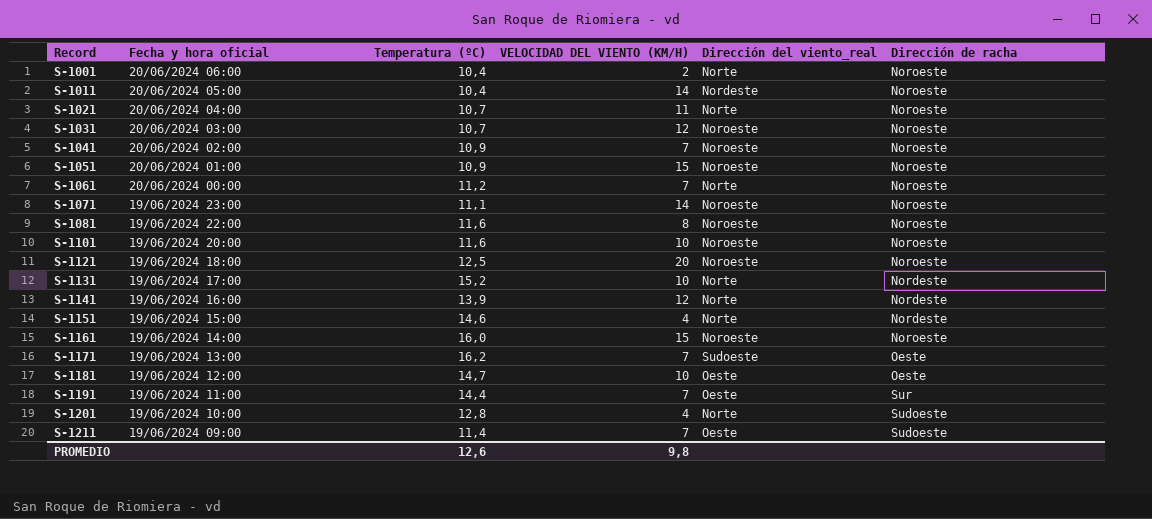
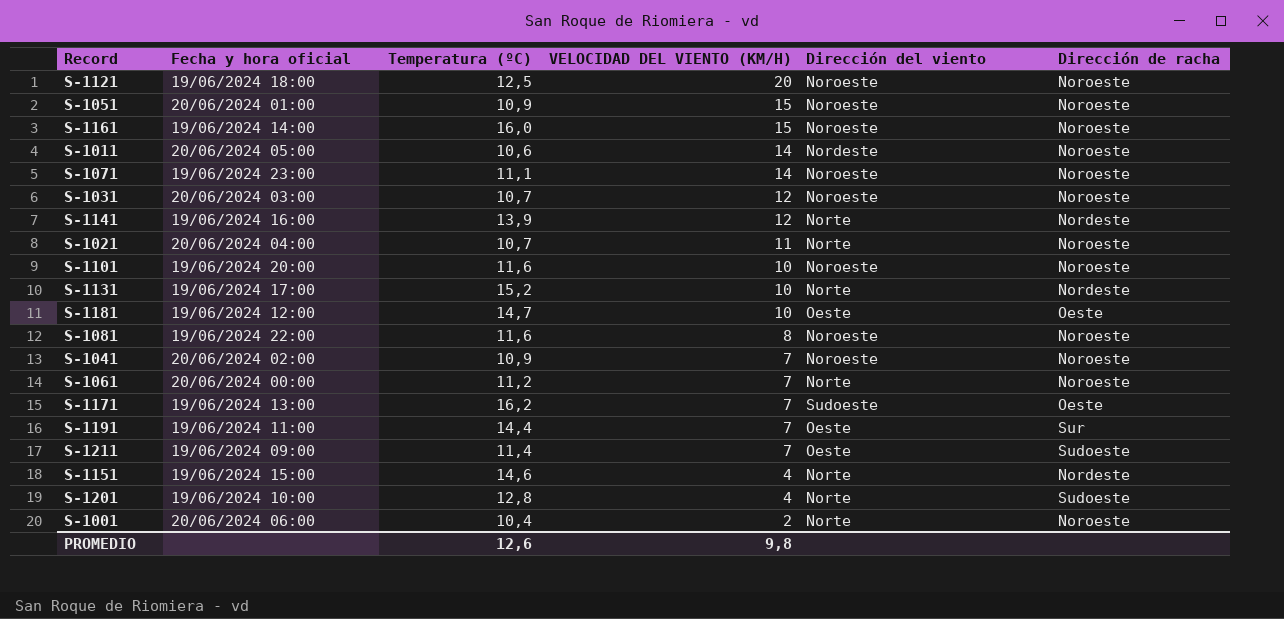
row order: Record ascending -> VELOCIDAD DEL VIENTO (KM/H) descending
column name: Dirección del viento_real -> Dirección del viento
S-1011 | Temperatura (ºC): 10,4 -> 10,6

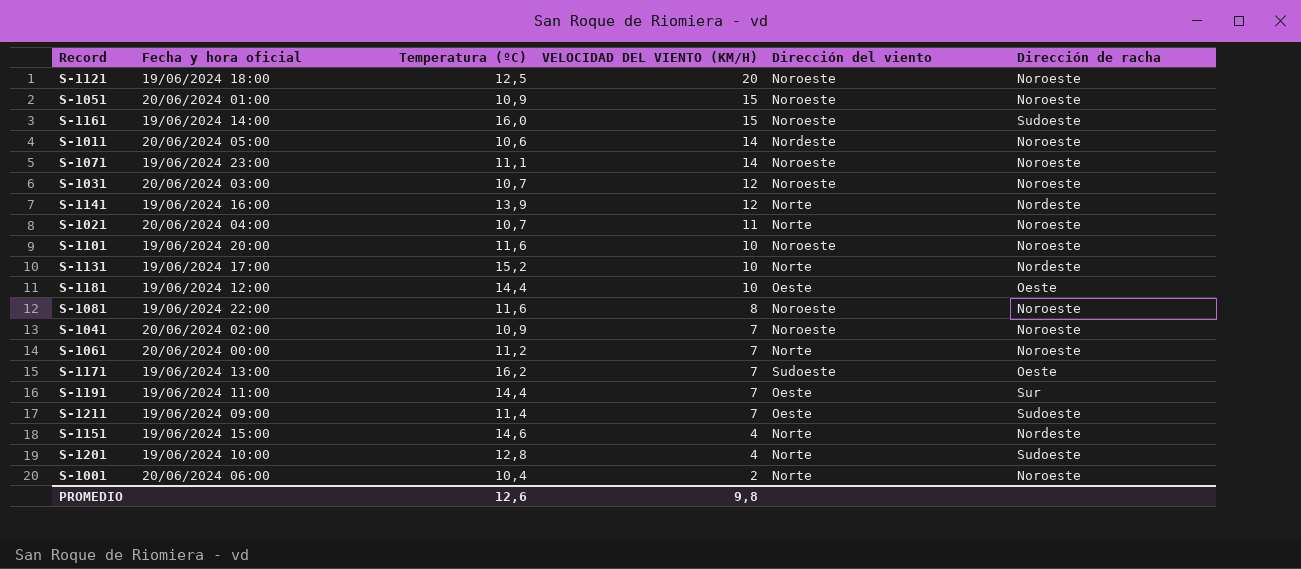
S-1161 | Dirección de racha: Noroeste -> Sudoeste
S-1181 | Temperatura (ºC): 14,7 -> 14,4

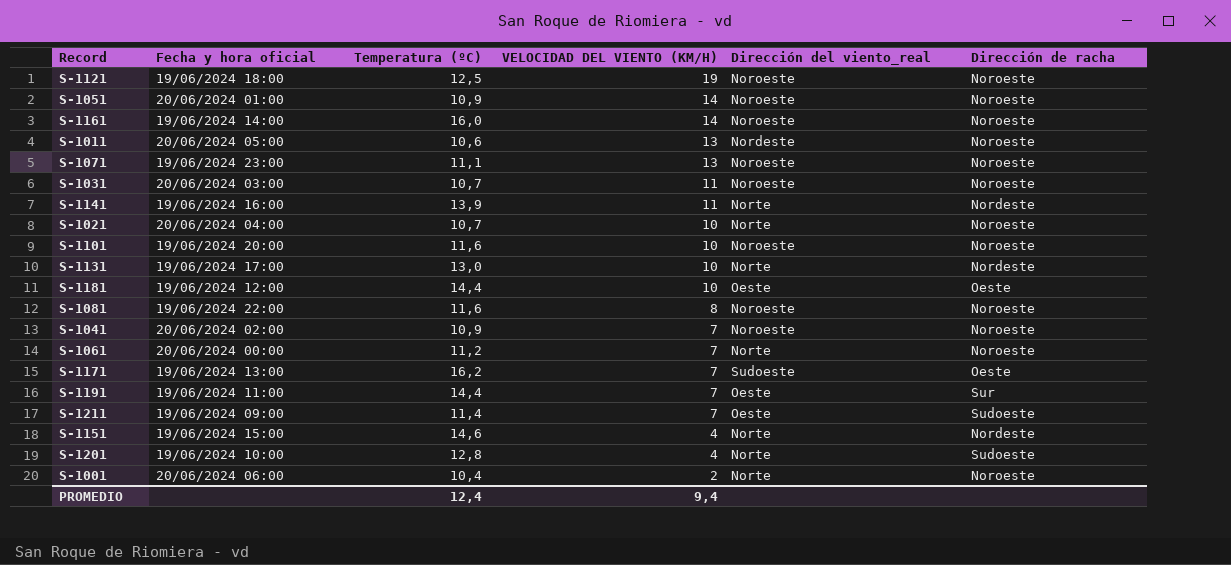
column name: Dirección del viento -> Dirección del viento_real
S-1121 | VELOCIDAD DEL VIENTO (KM/H): 20 -> 19
S-1051 | VELOCIDAD DEL VIENTO (KM/H): 15 -> 14
S-1161 | VELOCIDAD DEL VIENTO (KM/H): 15 -> 14
S-1161 | Dirección de racha: Sudoeste -> Noroeste
S-1011 | VELOCIDAD DEL VIENTO (KM/H): 14 -> 13
S-1071 | VELOCIDAD DEL VIENTO (KM/H): 14 -> 13
S-1031 | VELOCIDAD DEL VIENTO (KM/H): 12 -> 11
S-1141 | VELOCIDAD DEL VIENTO (KM/H): 12 -> 11
S-1021 | VELOCIDAD DEL VIENTO (KM/H): 11 -> 10
S-1131 | Temperatura (ºC): 15,2 -> 13,0
PROMEDIO | Temperatura (ºC): 12,6 -> 12,4
PROMEDIO | VELOCIDAD DEL VIENTO (KM/H): 9,8 -> 9,4

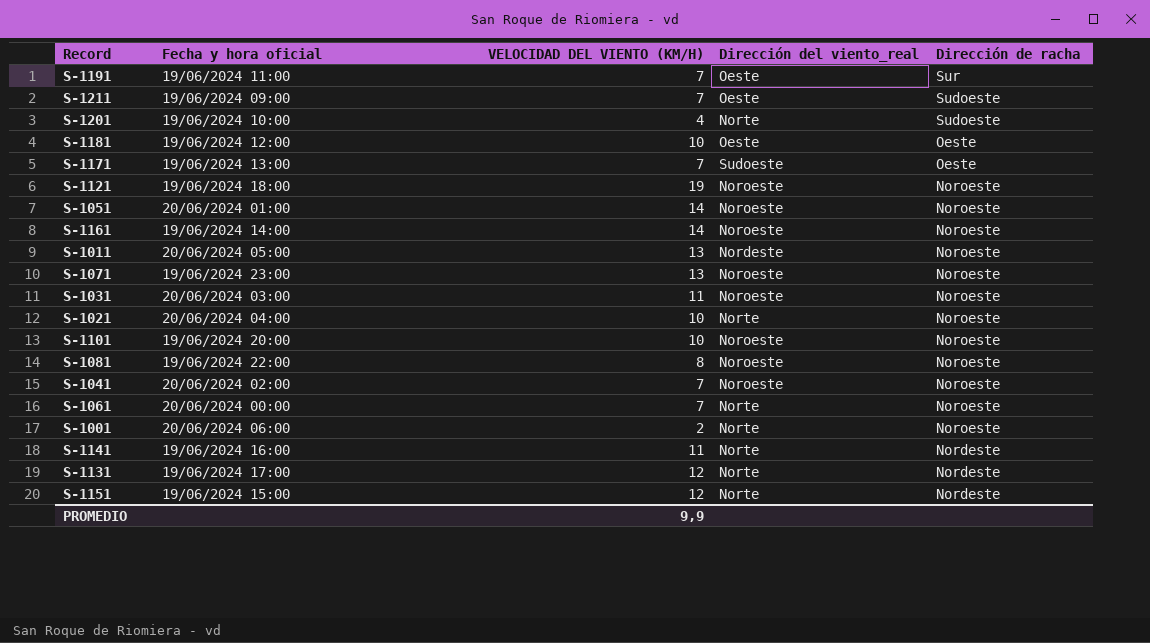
row order: VELOCIDAD DEL VIENTO (KM/H) descending -> Dirección de racha descending
column Temperatura (ºC) | position: 3 -> none
S-1131 | VELOCIDAD DEL VIENTO (KM/H): 10 -> 12
S-1151 | VELOCIDAD DEL VIENTO (KM/H): 4 -> 12
PROMEDIO | VELOCIDAD DEL VIENTO (KM/H): 9,4 -> 9,9

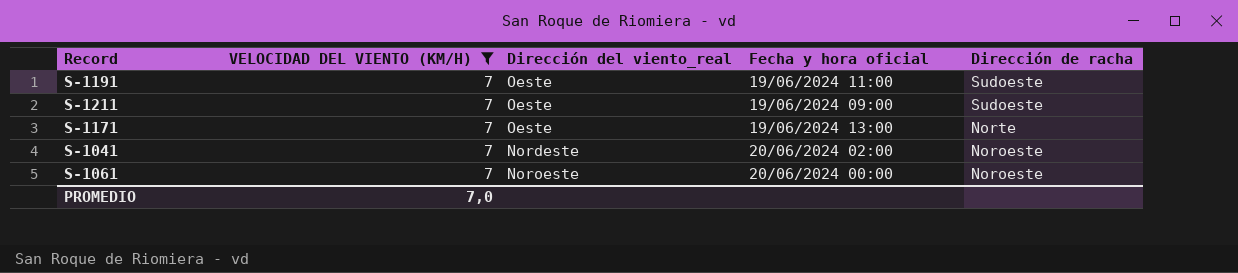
filter: none -> VELOCIDAD DEL VIENTO (KM/H) = 7
column Fecha y hora oficial | position: 2 -> 4
S-1191 | Dirección de racha: Sur -> Sudoeste
S-1171 | Dirección del viento_real: Sudoeste -> Oeste
S-1171 | Dirección de racha: Oeste -> Norte
S-1041 | Dirección del viento_real: Noroeste -> Nordeste
S-1061 | Dirección del viento_real: Norte -> Noroeste
PROMEDIO | VELOCIDAD DEL VIENTO (KM/H): 9,9 -> 7,0

